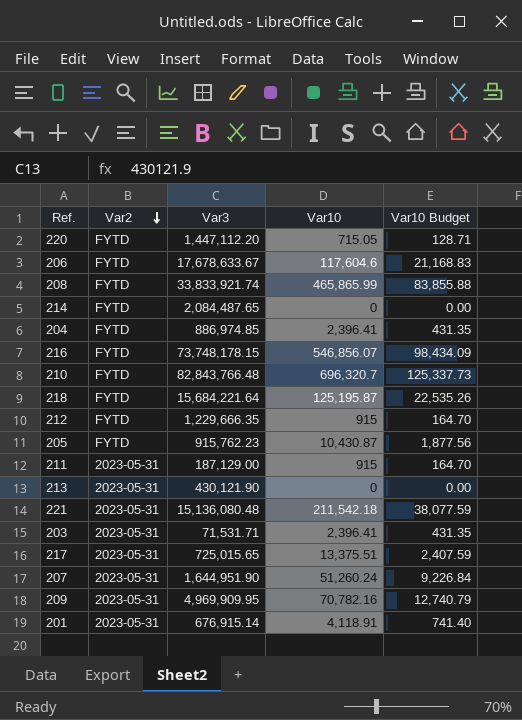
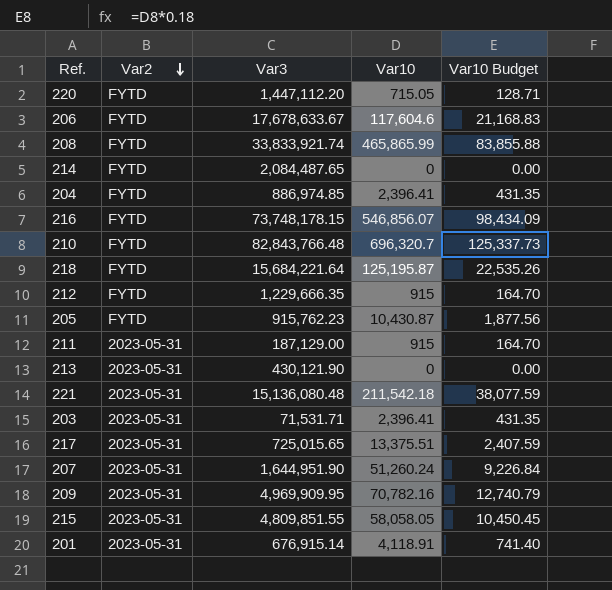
row 215: none -> 2023-05-31 | 4,809,851.55 | 58,058.05 | 10,450.45

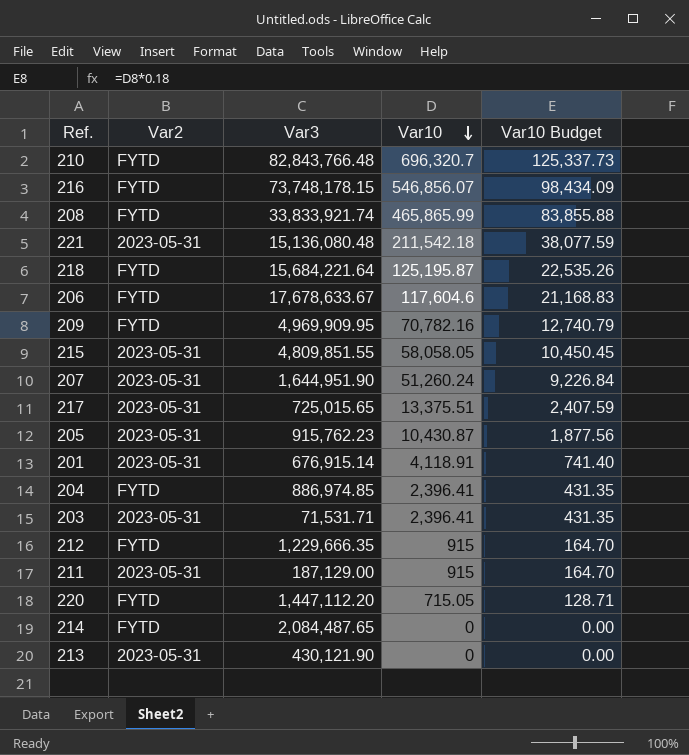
row order: Var2 descending -> Var10 descending
209 | Var2: 2023-05-31 -> FYTD
205 | Var2: FYTD -> 2023-05-31

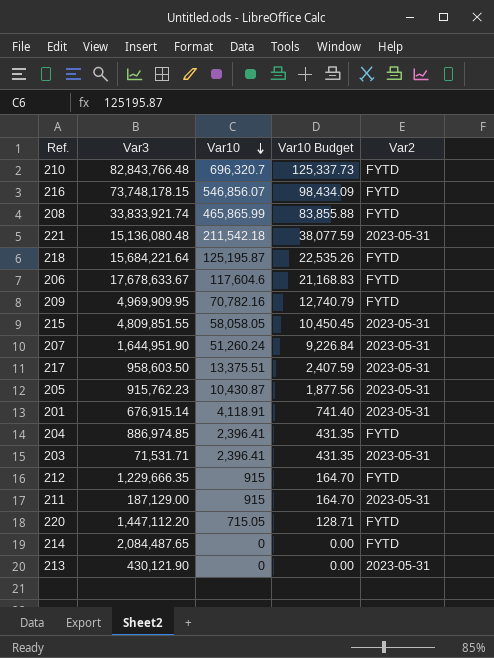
column Var2 | position: 2 -> 5
217 | Var3: 725,015.65 -> 958,603.50

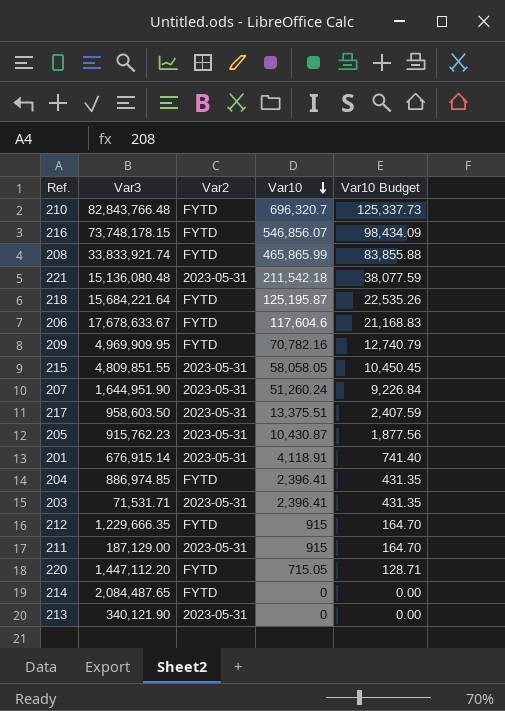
column Var2 | position: 5 -> 3
213 | Var3: 430,121.90 -> 340,121.90

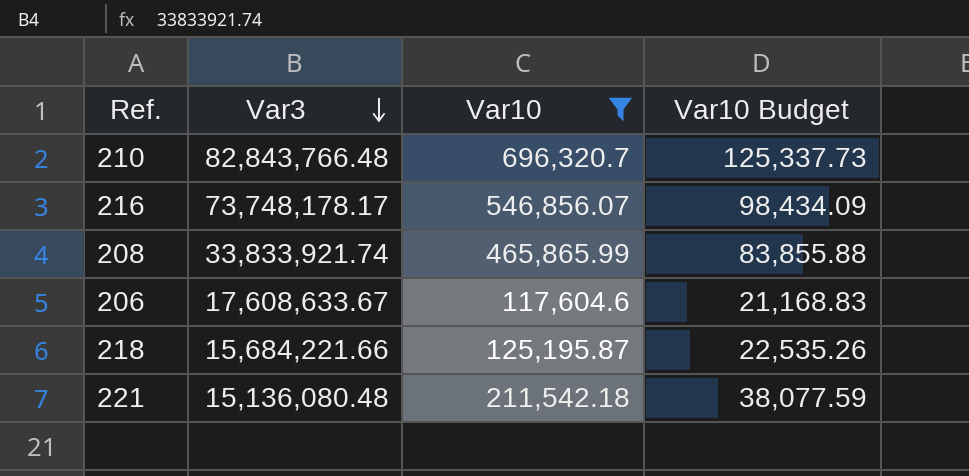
filter: none -> Var10 >= 117,604.6
row order: Var10 descending -> Var3 descending
column Var2 | position: 3 -> none
216 | Var3: 73,748,178.15 -> 73,748,178.17
206 | Var3: 17,678,633.67 -> 17,608,633.67
218 | Var3: 15,684,221.64 -> 15,684,221.66

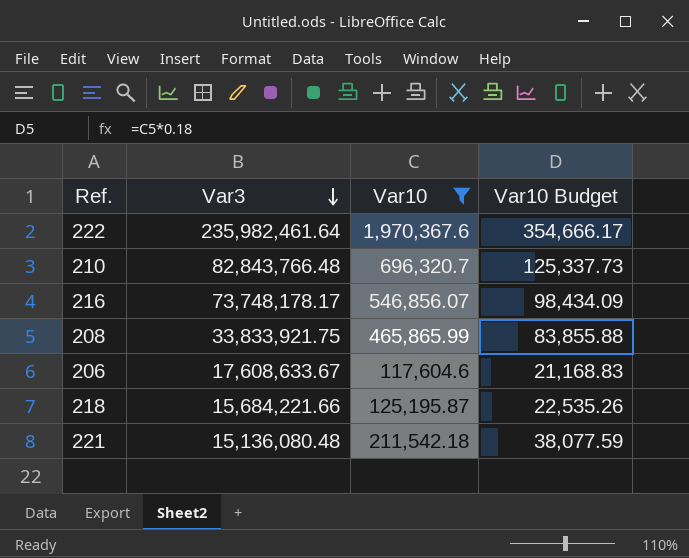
row 222: none -> 235,982,461.64 | 1,970,367.6 | 354,666.17
208 | Var3: 33,833,921.74 -> 33,833,921.75

